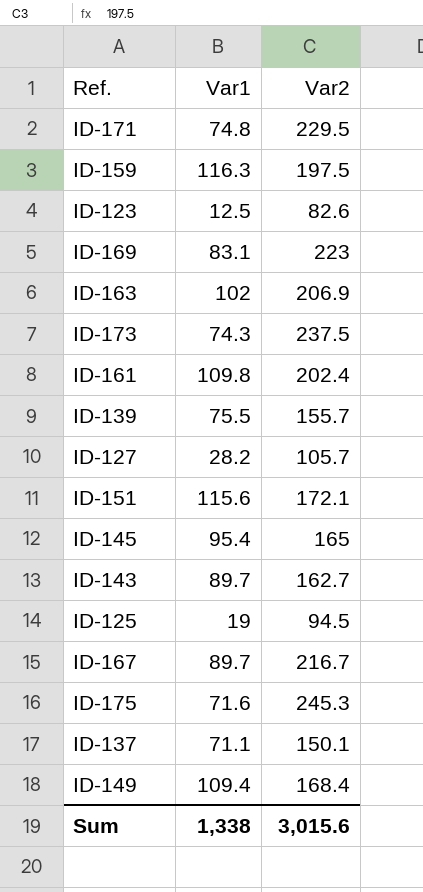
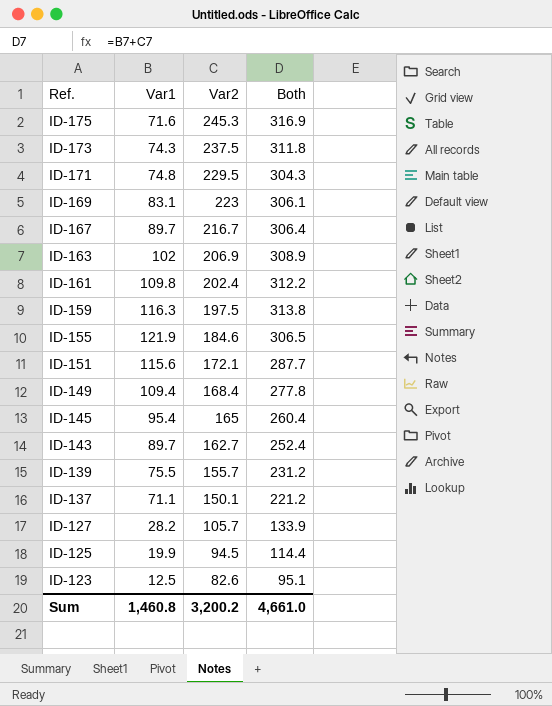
row order: none -> Ref. descending
column Both | formula: none -> [Var1] + [Var2]
row ID-155: none -> 121.9 | 184.6 | 306.5
ID-125 | Var1: 19 -> 19.9
Sum | Var1: 1,338 -> 1,460.8
Sum | Var2: 3,015.6 -> 3,200.2

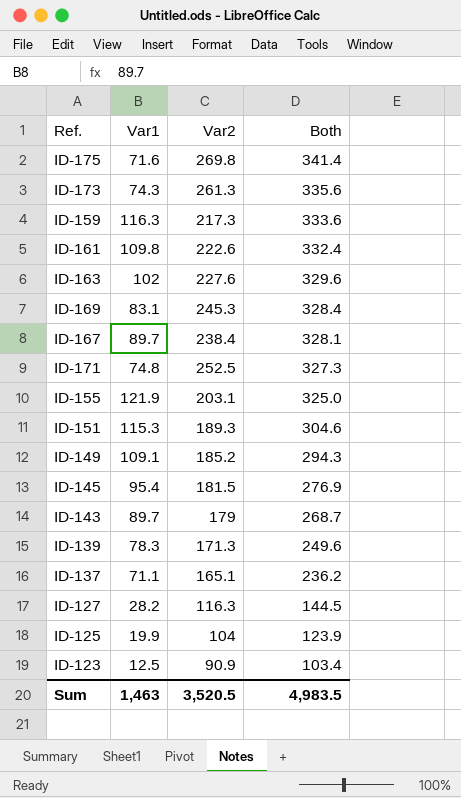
row order: Ref. descending -> Both descending
ID-175 | Var2: 245.3 -> 269.8
ID-175 | Both: 316.9 -> 341.4
ID-173 | Var2: 237.5 -> 261.3
ID-173 | Both: 311.8 -> 335.6
ID-159 | Var2: 197.5 -> 217.3
ID-159 | Both: 313.8 -> 333.6
ID-161 | Var2: 202.4 -> 222.6
ID-161 | Both: 312.2 -> 332.4
ID-163 | Var2: 206.9 -> 227.6
ID-163 | Both: 308.9 -> 329.6
ID-169 | Var2: 223 -> 245.3
ID-169 | Both: 306.1 -> 328.4
ID-167 | Var2: 216.7 -> 238.4
ID-167 | Both: 306.4 -> 328.1
ID-171 | Var2: 229.5 -> 252.5
ID-171 | Both: 304.3 -> 327.3
ID-155 | Var2: 184.6 -> 203.1
ID-155 | Both: 306.5 -> 325.0
ID-151 | Var1: 115.6 -> 115.3
ID-151 | Var2: 172.1 -> 189.3
ID-151 | Both: 287.7 -> 304.6
ID-149 | Var1: 109.4 -> 109.1
ID-149 | Var2: 168.4 -> 185.2
ID-149 | Both: 277.8 -> 294.3
ID-145 | Var2: 165 -> 181.5
ID-145 | Both: 260.4 -> 276.9
ID-143 | Var2: 162.7 -> 179
ID-143 | Both: 252.4 -> 268.7
ID-139 | Var1: 75.5 -> 78.3
ID-139 | Var2: 155.7 -> 171.3
ID-139 | Both: 231.2 -> 249.6
ID-137 | Var2: 150.1 -> 165.1
ID-137 | Both: 221.2 -> 236.2
ID-127 | Var2: 105.7 -> 116.3
ID-127 | Both: 133.9 -> 144.5
ID-125 | Var2: 94.5 -> 104
ID-125 | Both: 114.4 -> 123.9
ID-123 | Var2: 82.6 -> 90.9
ID-123 | Both: 95.1 -> 103.4
Sum | Var1: 1,460.8 -> 1,463
Sum | Var2: 3,200.2 -> 3,520.5
Sum | Both: 4,661.0 -> 4,983.5

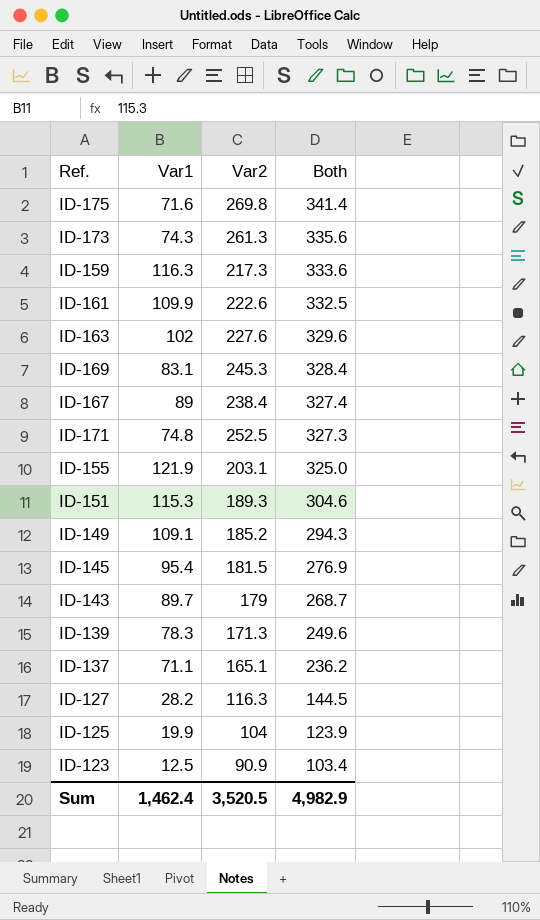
ID-161 | Var1: 109.8 -> 109.9
ID-161 | Both: 332.4 -> 332.5
ID-167 | Var1: 89.7 -> 89
ID-167 | Both: 328.1 -> 327.4
Sum | Var1: 1,463 -> 1,462.4
Sum | Both: 4,983.5 -> 4,982.9

